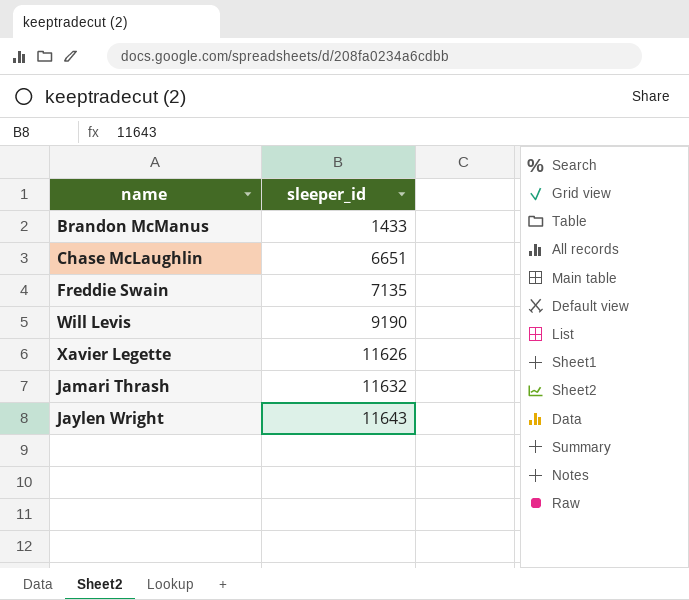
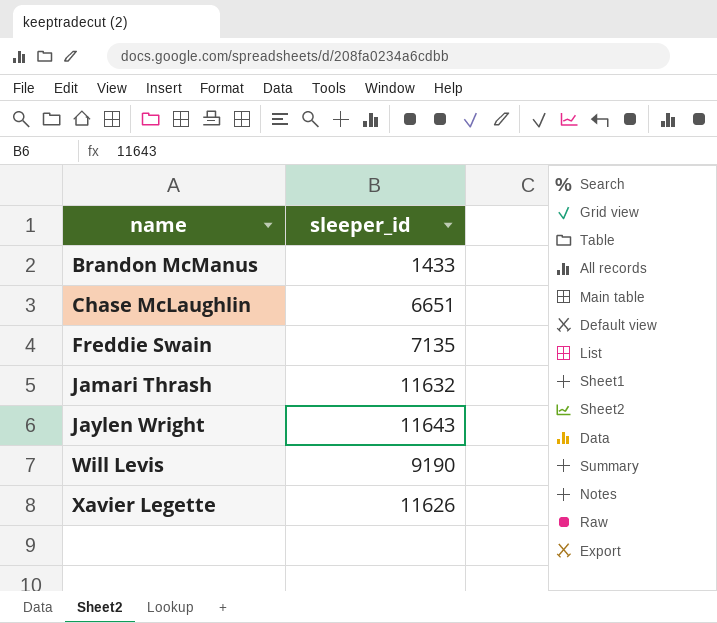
row order: sleeper_id ascending -> name ascending

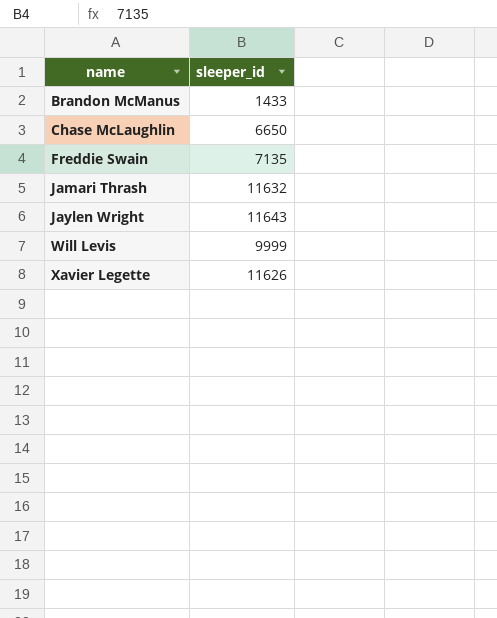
Chase McLaughlin | sleeper_id: 6651 -> 6650
Will Levis | sleeper_id: 9190 -> 9999

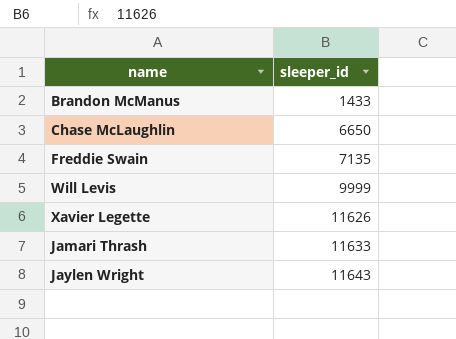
row order: name ascending -> sleeper_id ascending
Jamari Thrash | sleeper_id: 11632 -> 11633

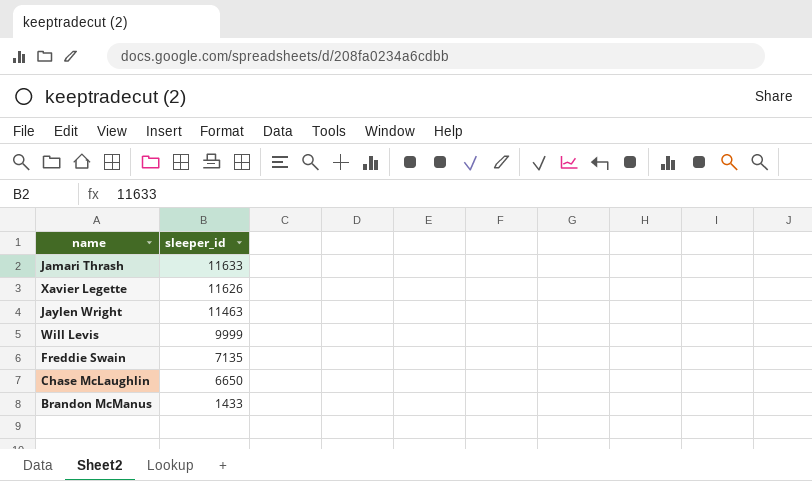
row order: sleeper_id ascending -> sleeper_id descending
Jaylen Wright | sleeper_id: 11643 -> 11463

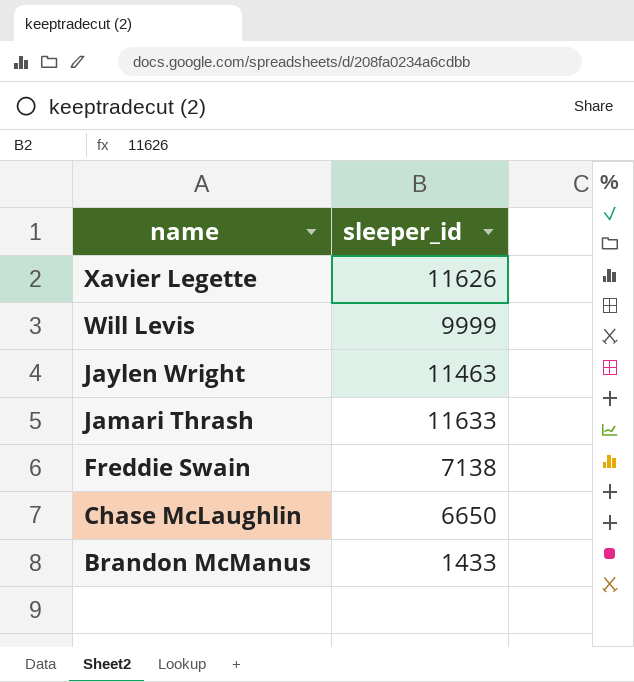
row order: sleeper_id descending -> name descending
Freddie Swain | sleeper_id: 7135 -> 7138

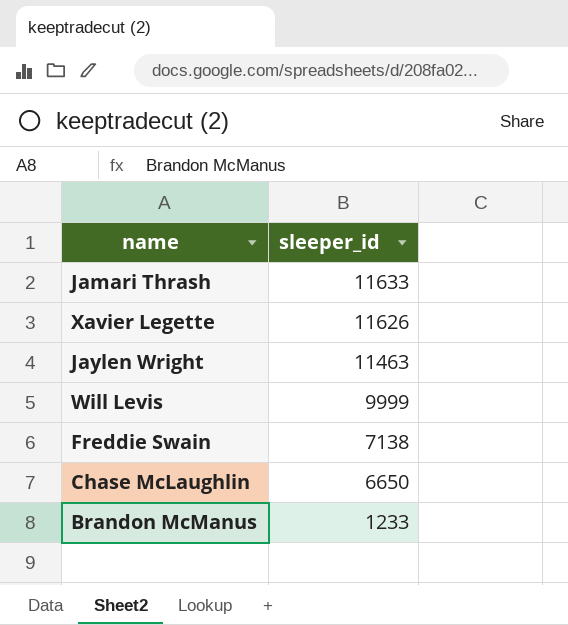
row order: name descending -> sleeper_id descending
Brandon McManus | sleeper_id: 1433 -> 1233

